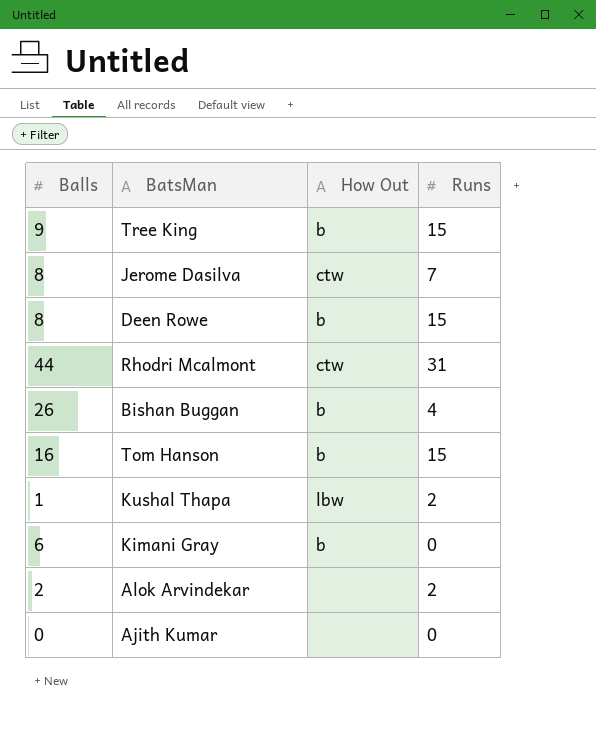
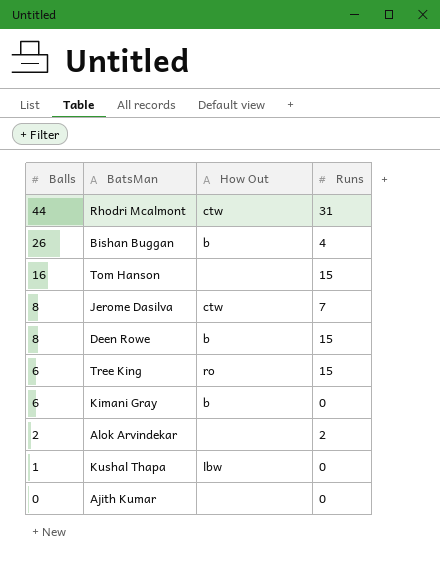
row order: none -> Balls descending
Tom Hanson | How Out: b -> none
Tree King | Balls: 9 -> 6
Tree King | How Out: b -> ro
Kushal Thapa | Runs: 2 -> 0

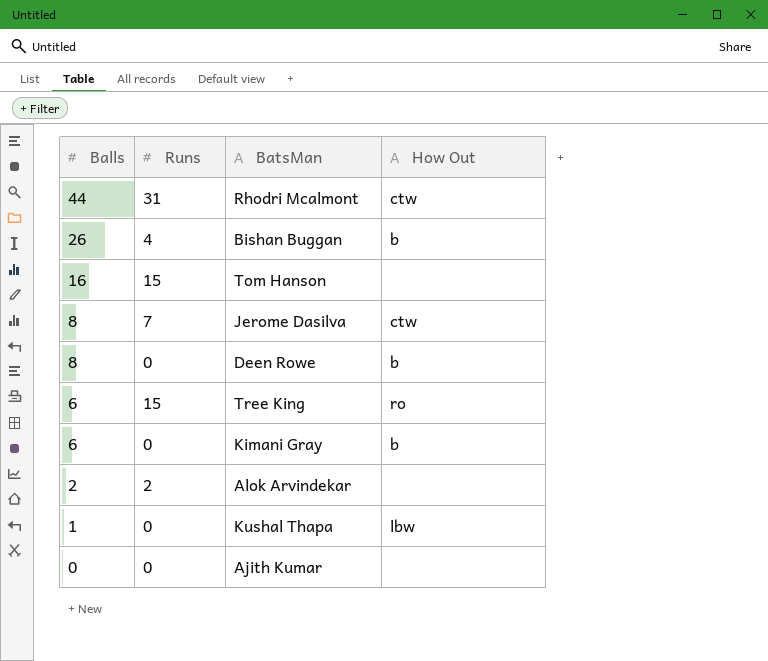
column Runs | position: 4 -> 2
Deen Rowe | Runs: 15 -> 0

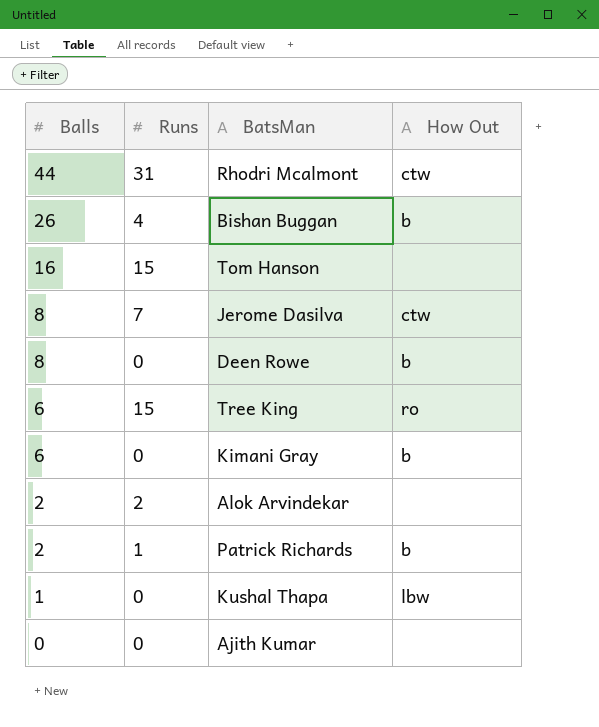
row Patrick Richards: none -> 2 | 1 | b

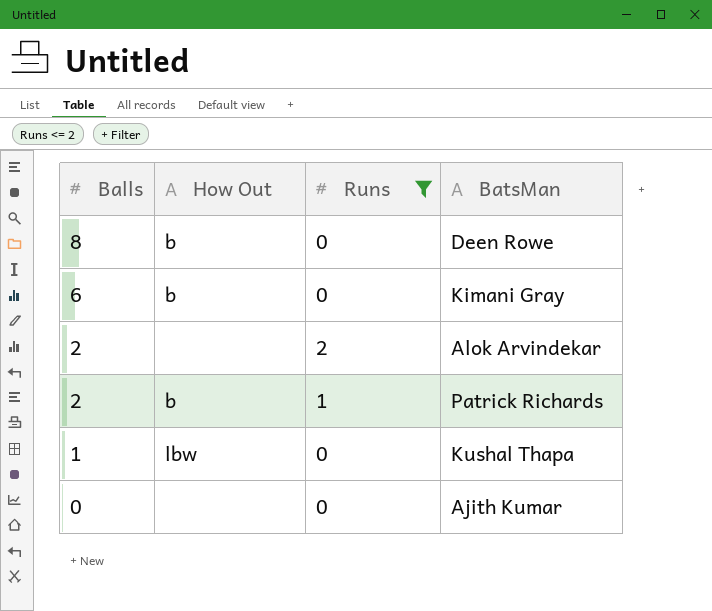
filter: none -> Runs <= 2
column How Out | position: 4 -> 2

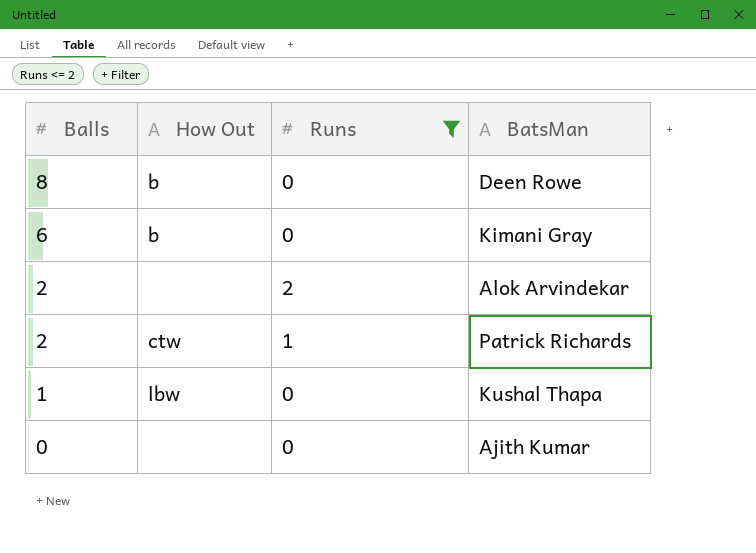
Patrick Richards | How Out: b -> ctw

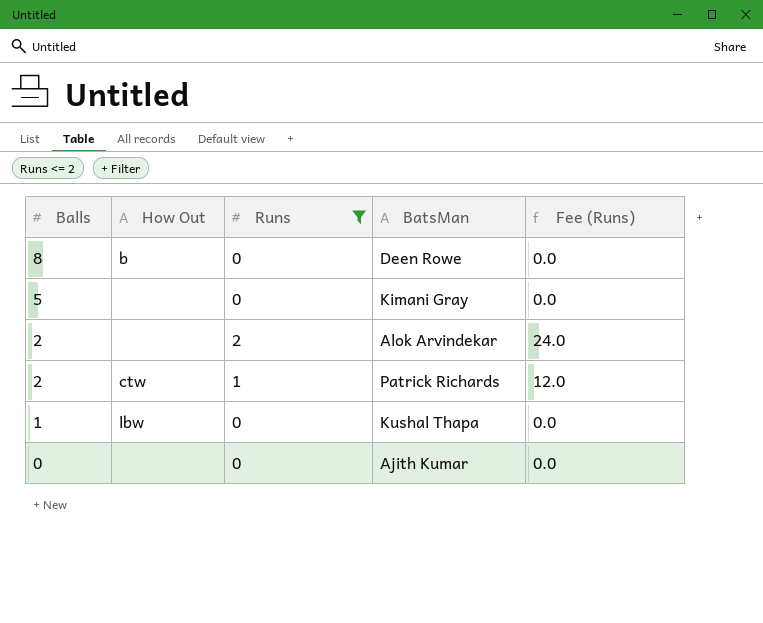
column Fee (Runs) | formula: none -> [Runs] * 12
Kimani Gray | Balls: 6 -> 5
Kimani Gray | How Out: b -> none

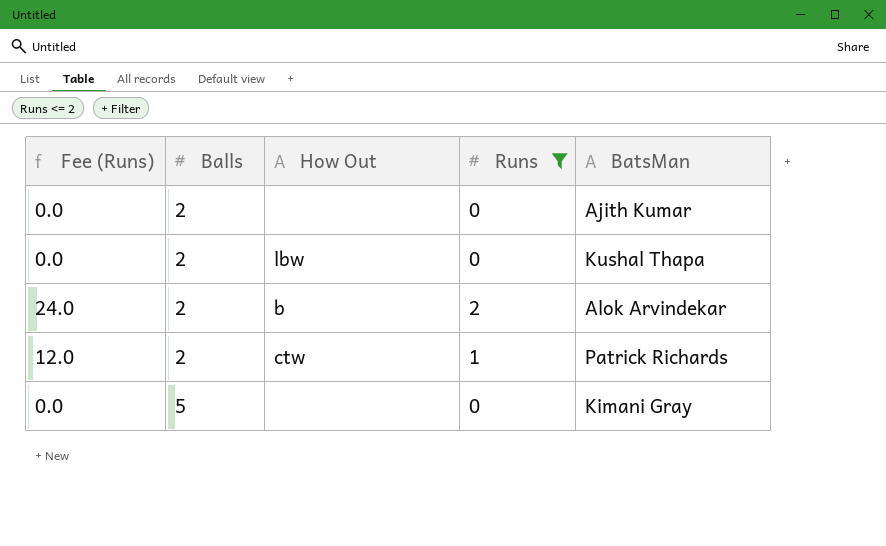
row order: Balls descending -> Balls ascending
column Fee (Runs) | position: 5 -> 1
row Deen Rowe: 8 | b | 0 | 0.0 -> none
Ajith Kumar | Balls: 0 -> 2
Kushal Thapa | Balls: 1 -> 2
Alok Arvindekar | How Out: none -> b

